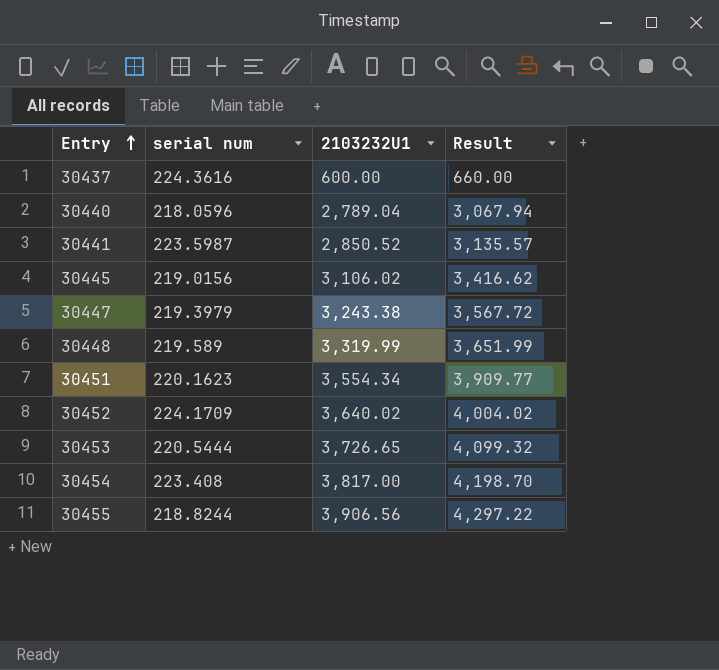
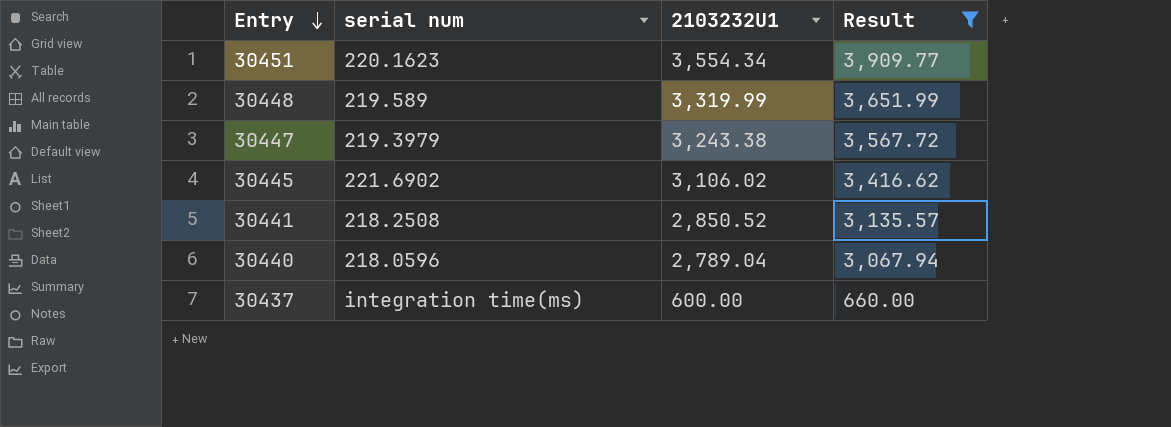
filter: none -> Result <= 3,909.77
row order: Entry ascending -> Entry descending
30445 | serial num: 219.0156 -> 221.6902
30441 | serial num: 223.5987 -> 218.2508
30437 | serial num: 224.3616 -> integration time(ms)

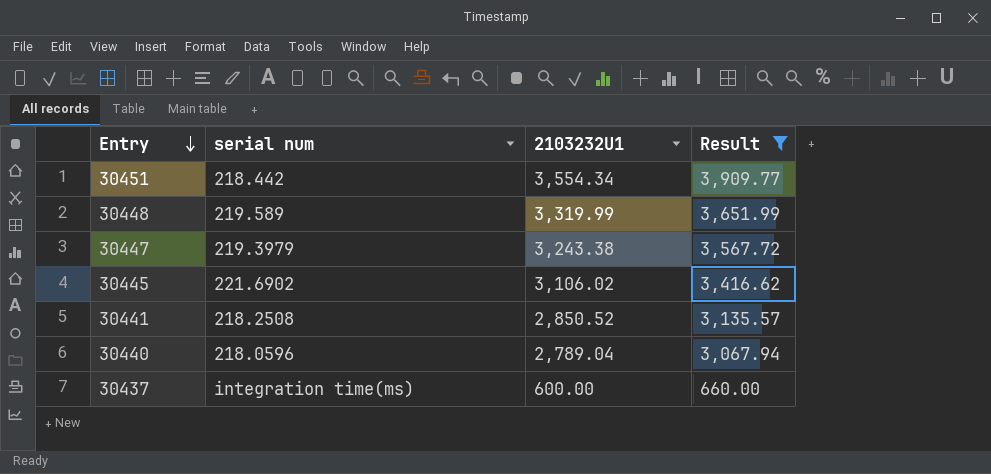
30451 | serial num: 220.1623 -> 218.442

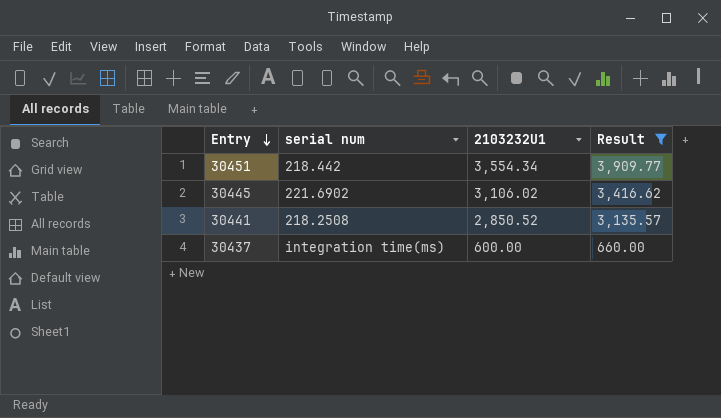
row 30448: 219.589 | 3,319.99 | 3,651.99 -> none
row 30447: 219.3979 | 3,243.38 | 3,567.72 -> none
row 30440: 218.0596 | 2,789.04 | 3,067.94 -> none

